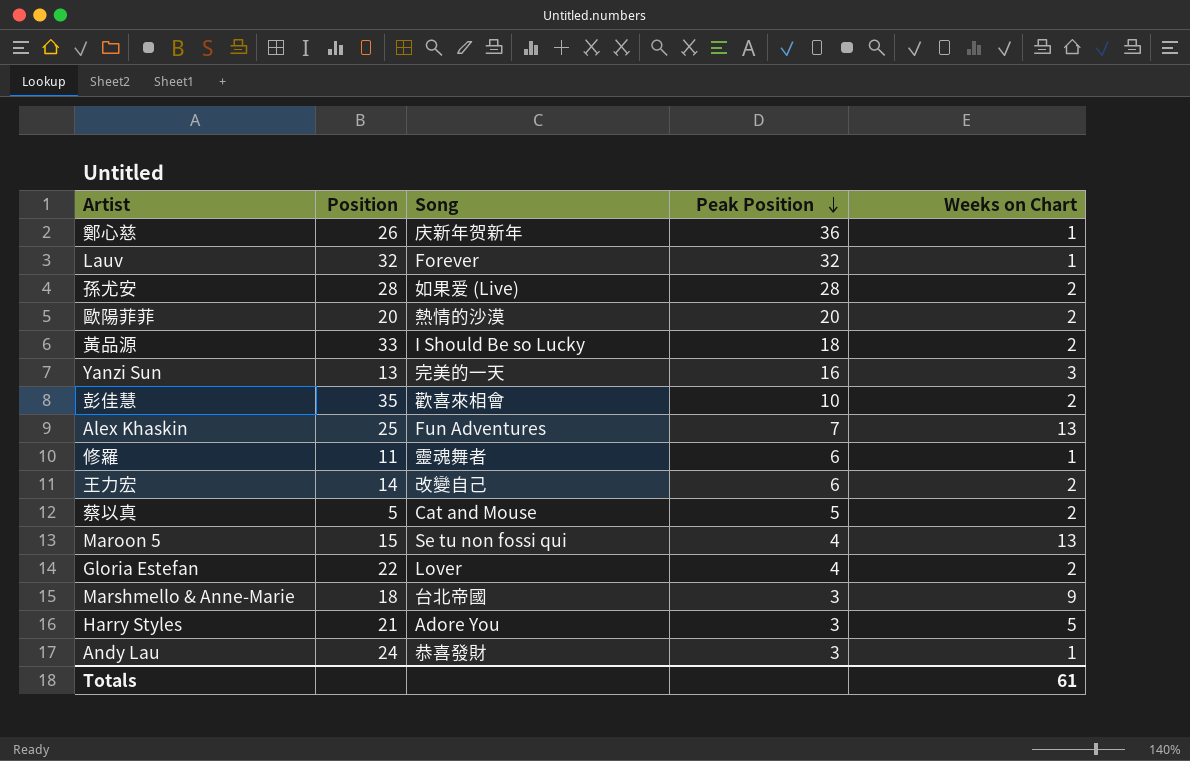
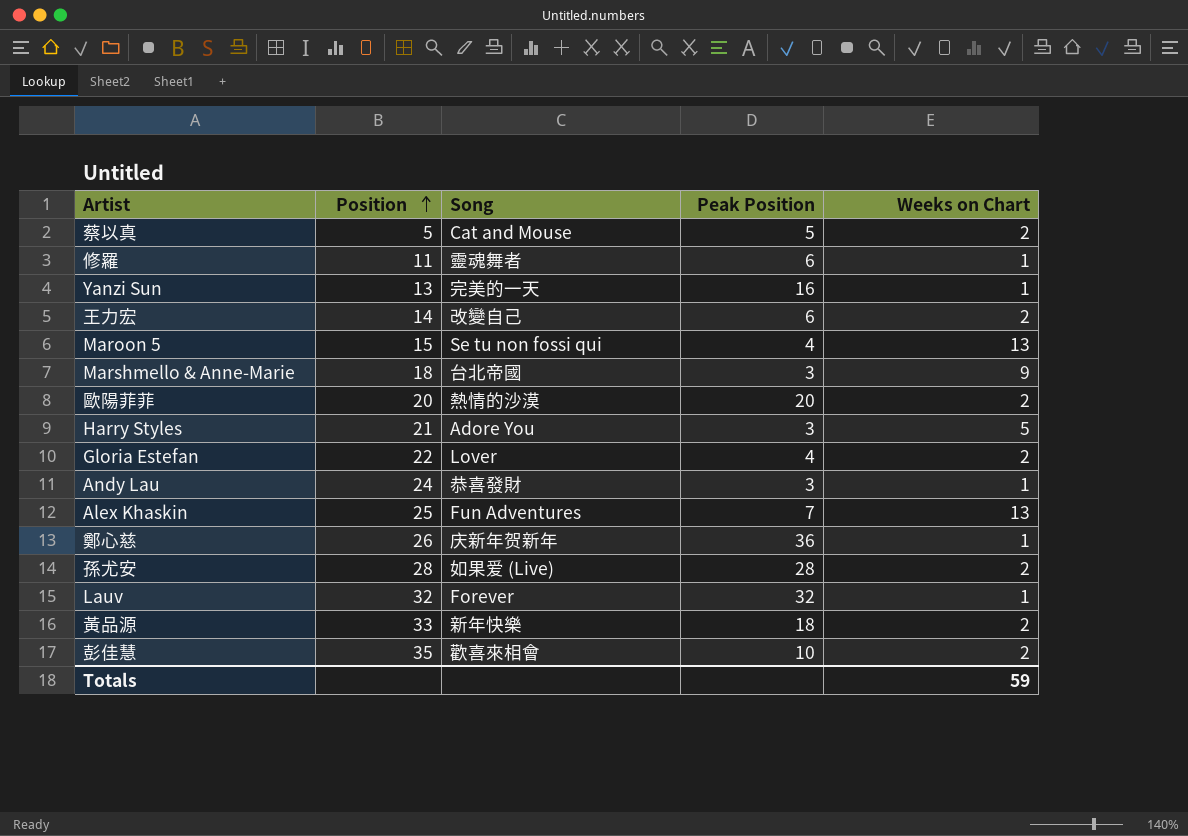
row order: Peak Position descending -> Position ascending
Yanzi Sun | Weeks on Chart: 3 -> 1
黃品源 | Song: I Should Be so Lucky -> 新年快樂
Totals | Weeks on Chart: 61 -> 59

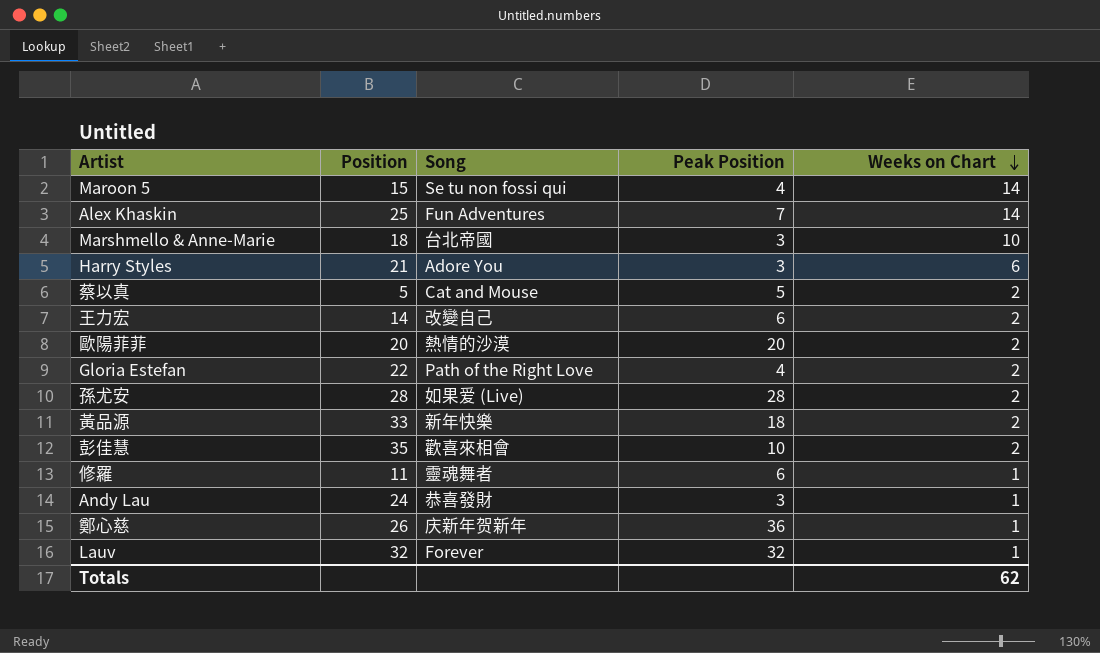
row order: Position ascending -> Weeks on Chart descending
row Yanzi Sun: 13 | 完美的一天 | 16 | 1 -> none
Maroon 5 | Weeks on Chart: 13 -> 14
Alex Khaskin | Weeks on Chart: 13 -> 14
Marshmello & Anne-Marie | Weeks on Chart: 9 -> 10
Harry Styles | Weeks on Chart: 5 -> 6
Gloria Estefan | Song: Lover -> Path of the Right Love
Totals | Weeks on Chart: 59 -> 62

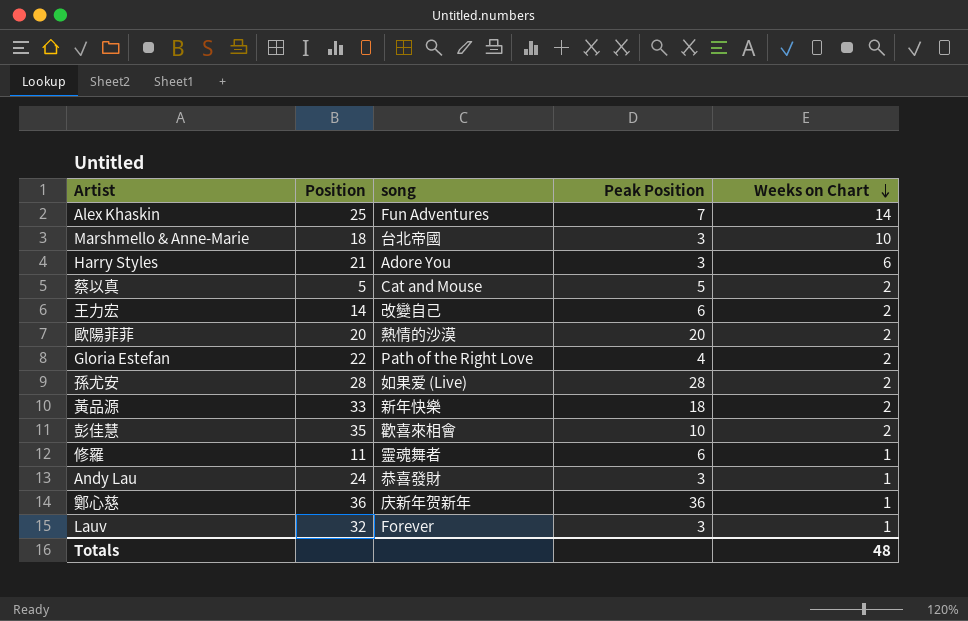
column name: Song -> song
row Maroon 5: 15 | Se tu non fossi qui | 4 | 14 -> none
鄭心慈 | Position: 26 -> 36
Lauv | Peak Position: 32 -> 3
Totals | Weeks on Chart: 62 -> 48

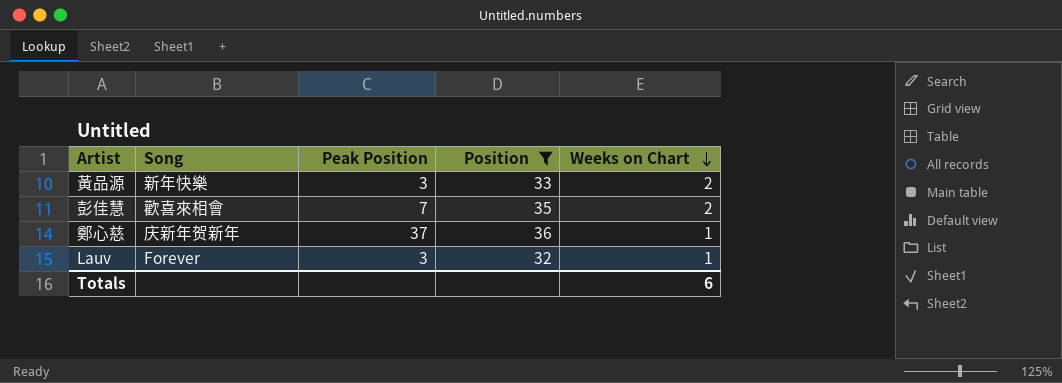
filter: none -> Position >= 32
column name: song -> Song
column Position | position: 2 -> 4
黃品源 | Peak Position: 18 -> 3
彭佳慧 | Peak Position: 10 -> 7
鄭心慈 | Peak Position: 36 -> 37
Totals | Weeks on Chart: 48 -> 6

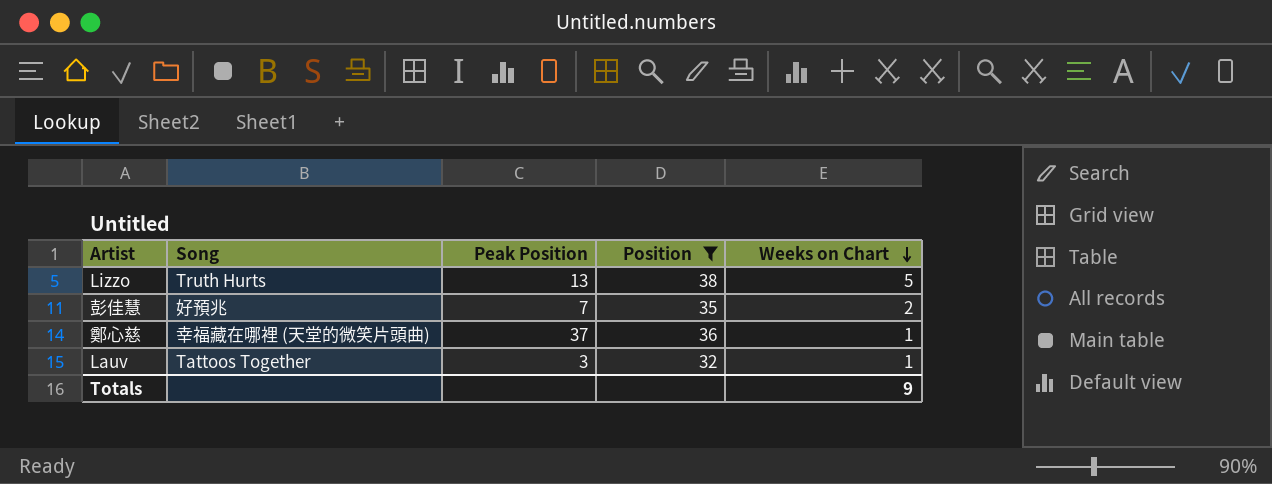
row 黃品源: 新年快樂 | 3 | 33 | 2 -> none
row Lizzo: none -> Truth Hurts | 13 | 38 | 5
彭佳慧 | Song: 歡喜來相會 -> 好預兆
鄭心慈 | Song: 庆新年贺新年 -> 幸福藏在哪裡 (天堂的微笑片頭曲)
Lauv | Song: Forever -> Tattoos Together
Totals | Weeks on Chart: 6 -> 9

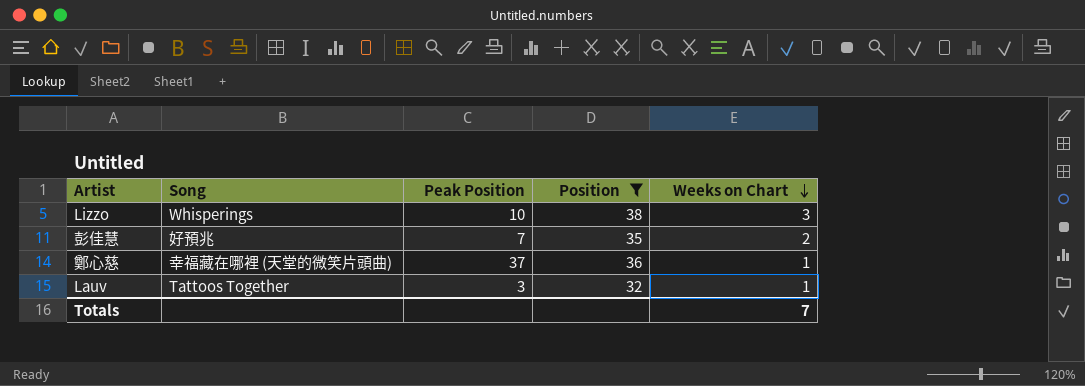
Lizzo | Song: Truth Hurts -> Whisperings
Lizzo | Peak Position: 13 -> 10
Lizzo | Weeks on Chart: 5 -> 3
Totals | Weeks on Chart: 9 -> 7

